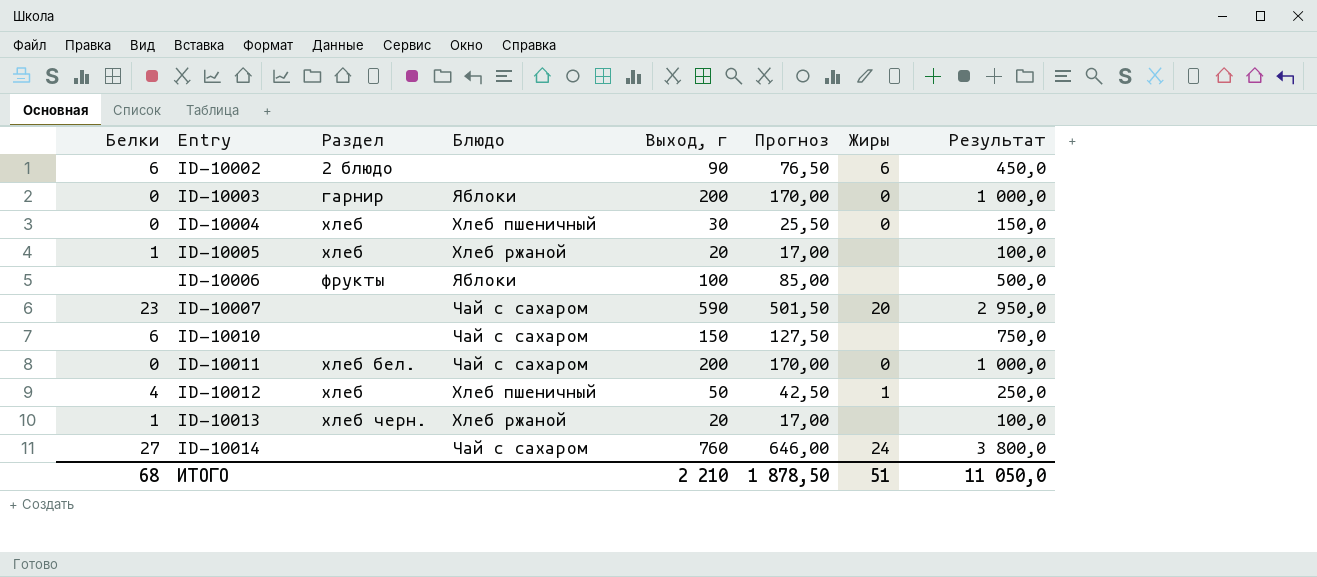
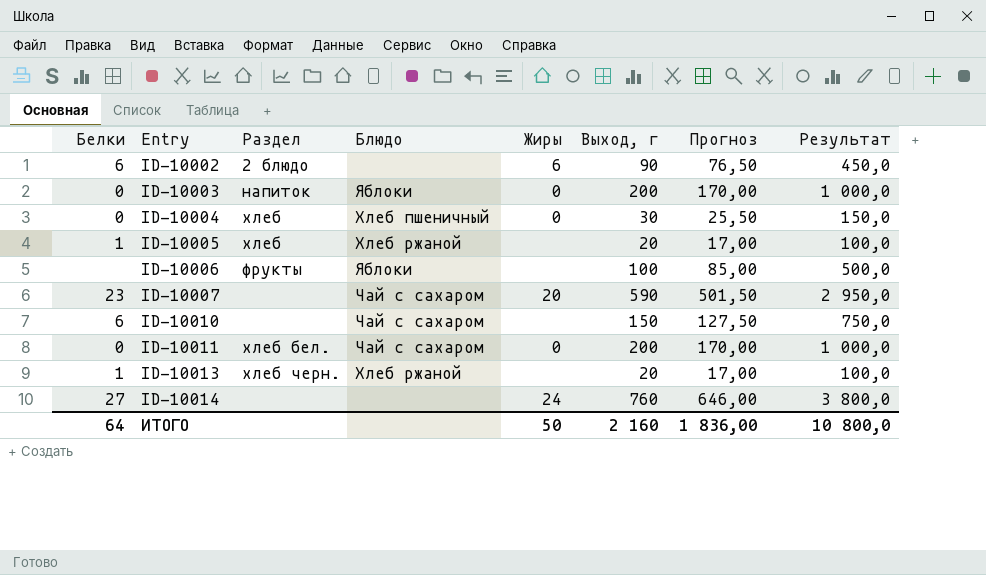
column Жиры | position: 7 -> 5
row ID-10012: 4 | хлеб | Хлеб пшеничный | 50 | 42,50 | 1 | 250,0 -> none
ID-10003 | Раздел: гарнир -> напиток
ID-10014 | Блюдо: Чай с сахаром -> none
ИТОГО | Белки: 68 -> 64
ИТОГО | Жиры: 51 -> 50
ИТОГО | Выход, г: 2 210 -> 2 160
ИТОГО | Прогноз: 1 878,50 -> 1 836,00
ИТОГО | Результат: 11 050,0 -> 10 800,0

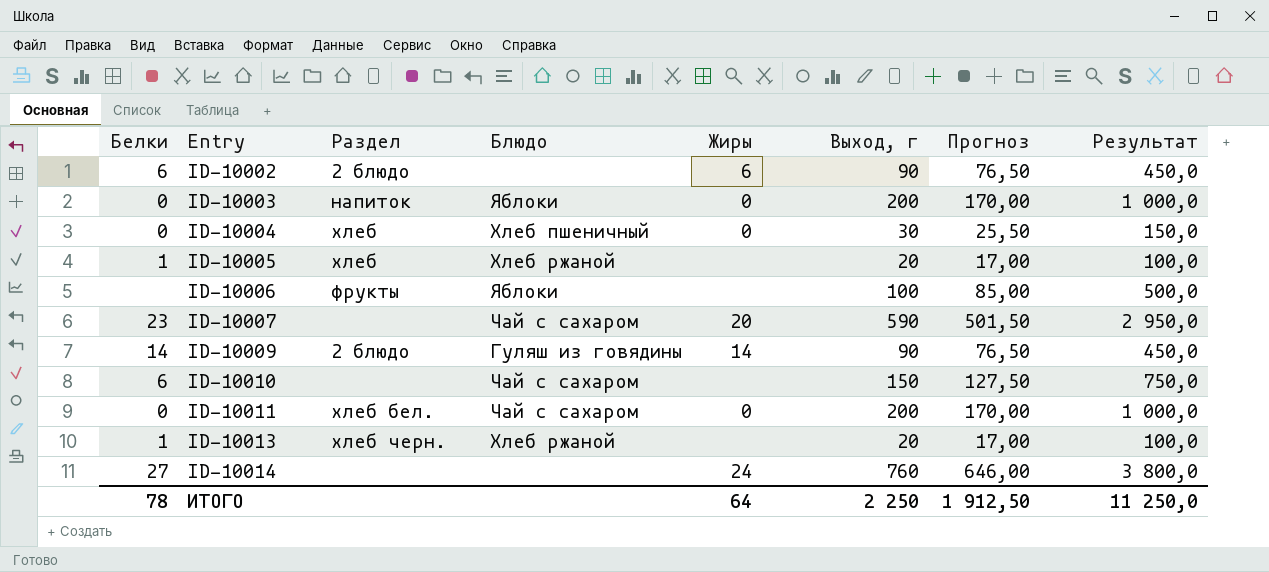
row ID-10009: none -> 14 | 2 блюдо | Гуляш из говядины | 14 | 90 | 76,50 | 450,0
ИТОГО | Белки: 64 -> 78
ИТОГО | Жиры: 50 -> 64
ИТОГО | Выход, г: 2 160 -> 2 250
ИТОГО | Прогноз: 1 836,00 -> 1 912,50
ИТОГО | Результат: 10 800,0 -> 11 250,0

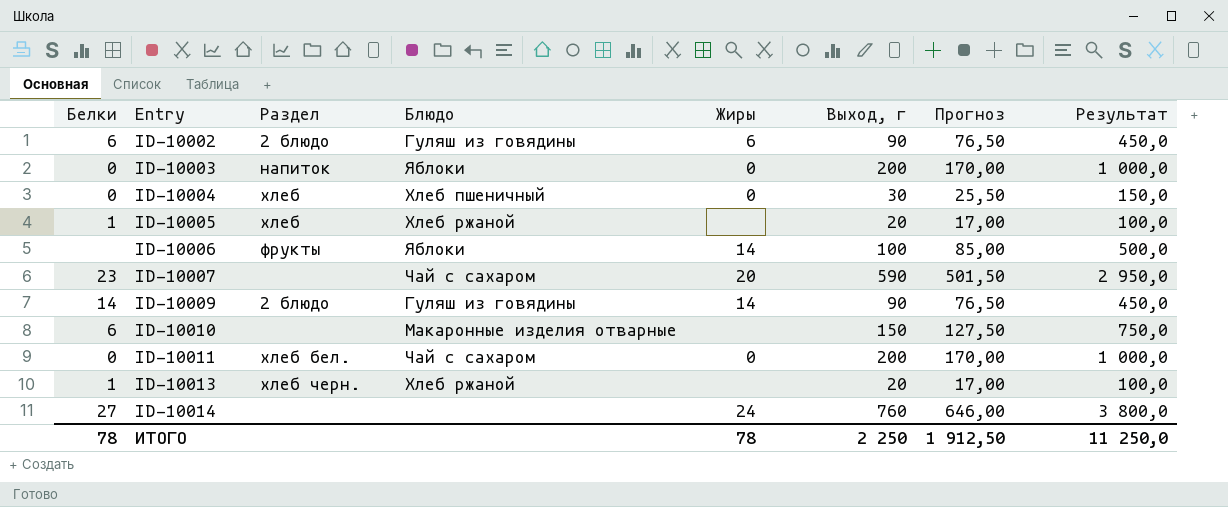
ID-10002 | Блюдо: none -> Гуляш из говядины
ID-10006 | Жиры: none -> 14
ID-10010 | Блюдо: Чай с сахаром -> Макаронные изделия отварные
ИТОГО | Жиры: 64 -> 78

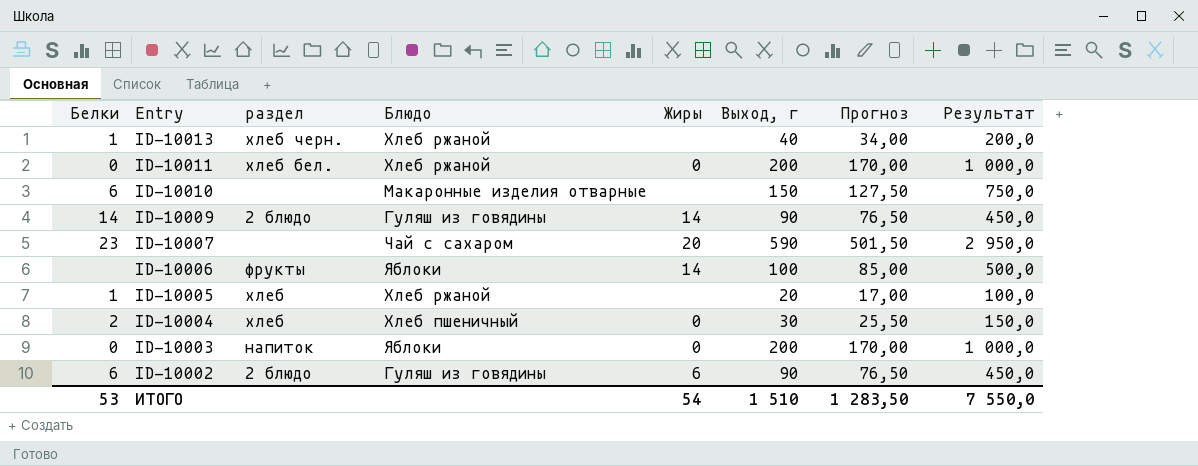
row order: Entry ascending -> Entry descending
column name: Раздел -> раздел
row ID-10014: 27 | none | none | 24 | 760 | 646,00 | 3 800,0 -> none
ID-10013 | Выход, г: 20 -> 40
ID-10013 | Прогноз: 17,00 -> 34,00
ID-10013 | Результат: 100,0 -> 200,0
ID-10011 | Блюдо: Чай с сахаром -> Хлеб ржаной
ID-10004 | Белки: 0 -> 2
ИТОГО | Белки: 78 -> 53
ИТОГО | Жиры: 78 -> 54
ИТОГО | Выход, г: 2 250 -> 1 510
ИТОГО | Прогноз: 1 912,50 -> 1 283,50
ИТОГО | Результат: 11 250,0 -> 7 550,0

